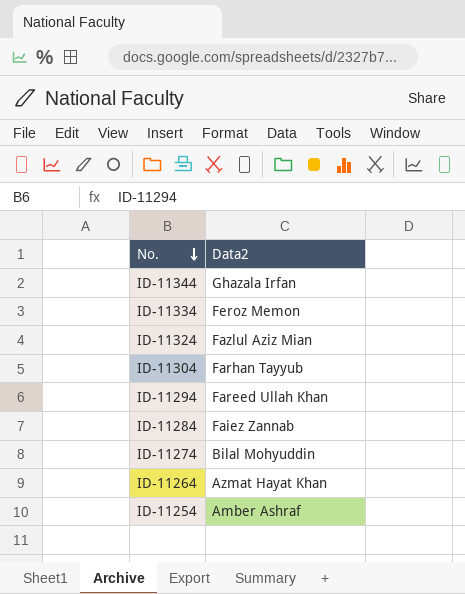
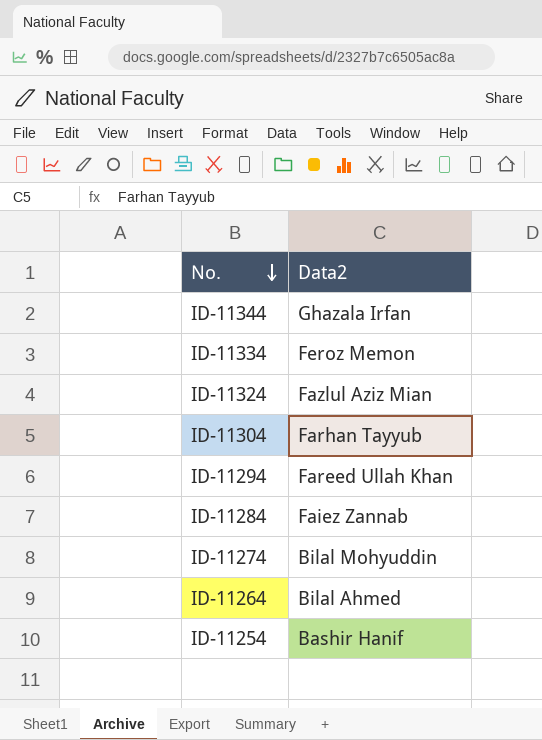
ID-11264 | Data2: Azmat Hayat Khan -> Bilal Ahmed
ID-11254 | Data2: Amber Ashraf -> Bashir Hanif

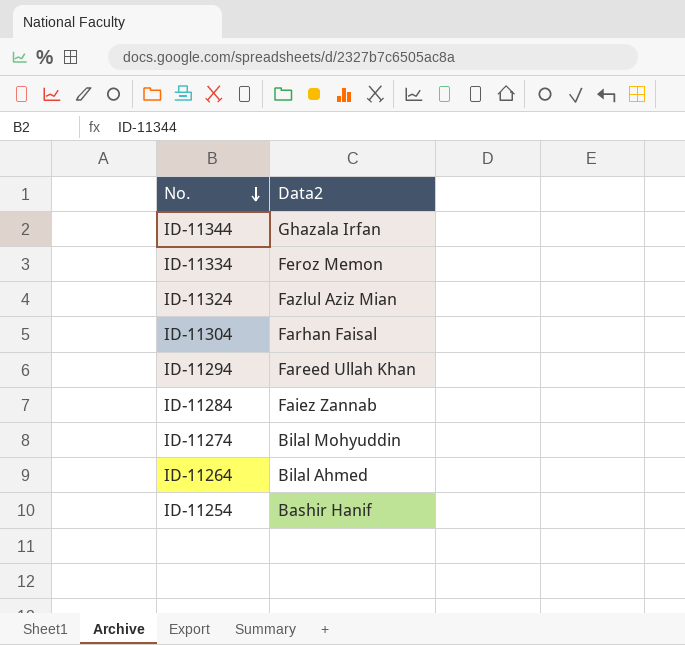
ID-11304 | Data2: Farhan Tayyub -> Farhan Faisal

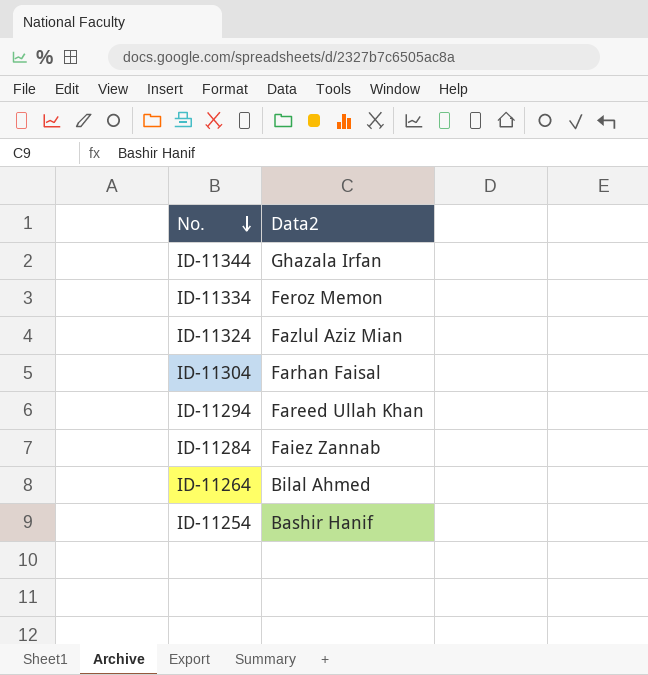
row ID-11274: Bilal Mohyuddin -> none

